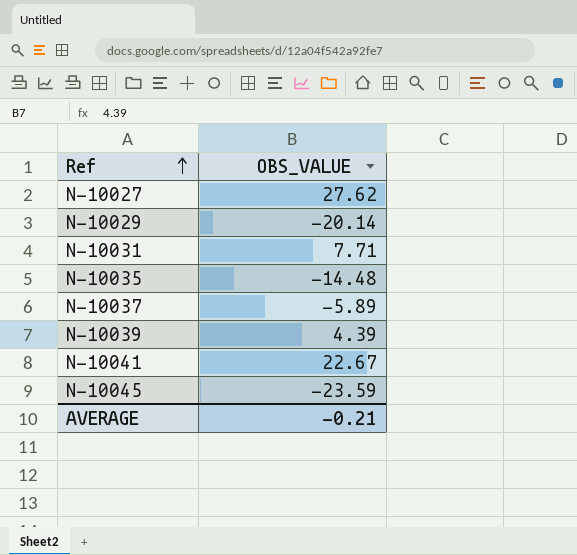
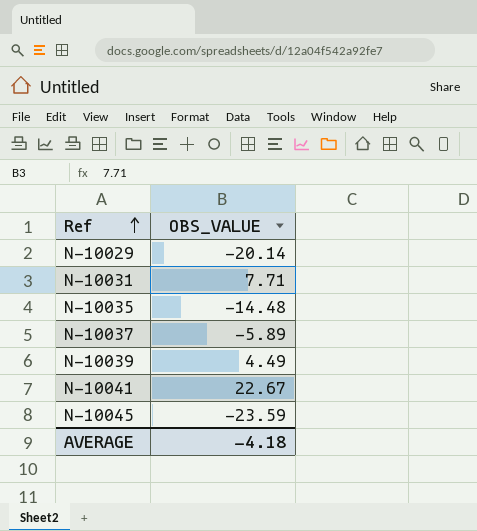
row N-10027: 27.62 -> none
N-10039 | OBS_VALUE: 4.39 -> 4.49
AVERAGE | OBS_VALUE: -0.21 -> -4.18

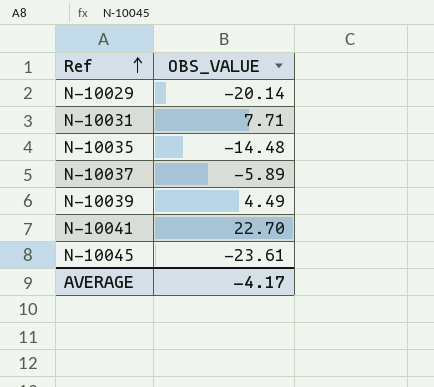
N-10041 | OBS_VALUE: 22.67 -> 22.70
N-10045 | OBS_VALUE: -23.59 -> -23.61
AVERAGE | OBS_VALUE: -4.18 -> -4.17

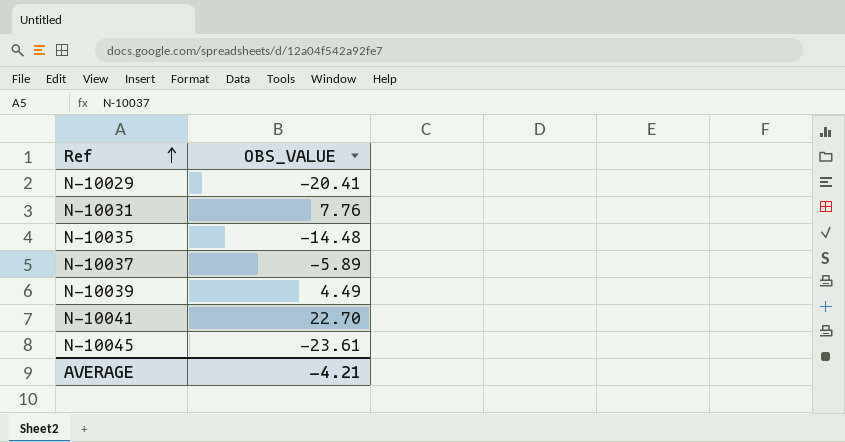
N-10029 | OBS_VALUE: -20.14 -> -20.41
N-10031 | OBS_VALUE: 7.71 -> 7.76
AVERAGE | OBS_VALUE: -4.17 -> -4.21

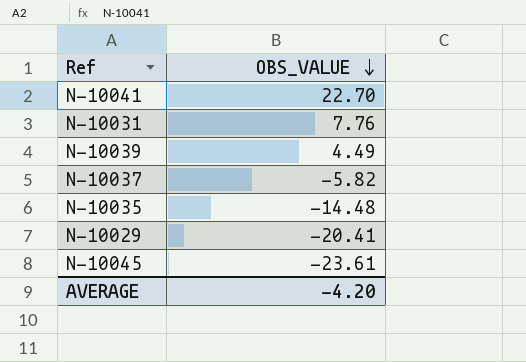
row order: Ref ascending -> OBS_VALUE descending
N-10037 | OBS_VALUE: -5.89 -> -5.82
AVERAGE | OBS_VALUE: -4.21 -> -4.20

